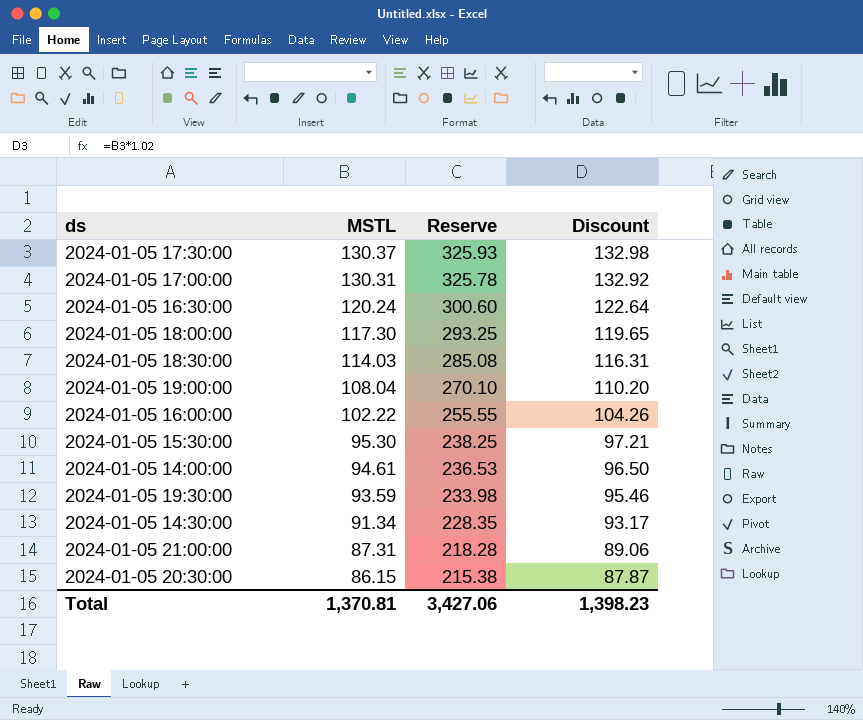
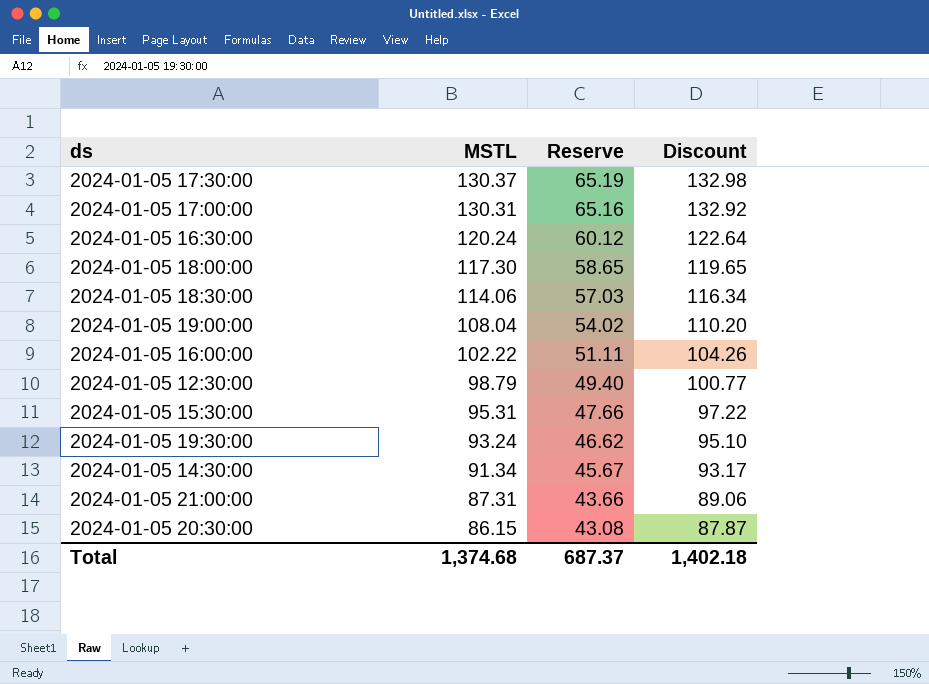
column Reserve | formula: [MSTL] * 2.5 -> [MSTL] * 0.5
row 2024-01-05 14:00:00: 94.61 | 236.53 | 96.50 -> none
2024-01-05 18:30:00 | MSTL: 114.03 -> 114.06
2024-01-05 18:30:00 | Discount: 116.31 -> 116.34
row 2024-01-05 12:30:00: none -> 98.79 | 49.40 | 100.77
2024-01-05 15:30:00 | MSTL: 95.30 -> 95.31
2024-01-05 15:30:00 | Discount: 97.21 -> 97.22
2024-01-05 19:30:00 | MSTL: 93.59 -> 93.24
2024-01-05 19:30:00 | Discount: 95.46 -> 95.10
Total | MSTL: 1,370.81 -> 1,374.68
Total | Reserve: 3,427.06 -> 687.37
Total | Discount: 1,398.23 -> 1,402.18

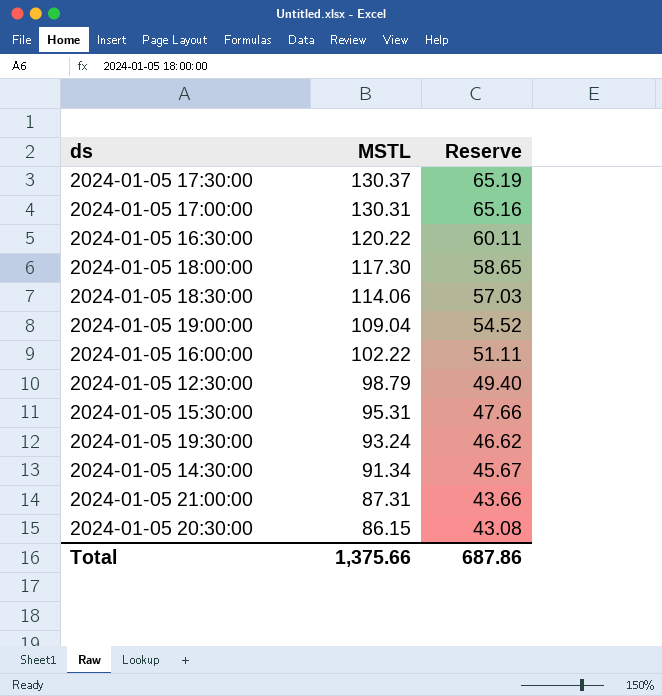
column Discount | formula: [MSTL] * 1.02 -> none
2024-01-05 16:30:00 | MSTL: 120.24 -> 120.22
2024-01-05 16:30:00 | Reserve: 60.12 -> 60.11
2024-01-05 19:00:00 | MSTL: 108.04 -> 109.04
2024-01-05 19:00:00 | Reserve: 54.02 -> 54.52
Total | MSTL: 1,374.68 -> 1,375.66
Total | Reserve: 687.37 -> 687.86

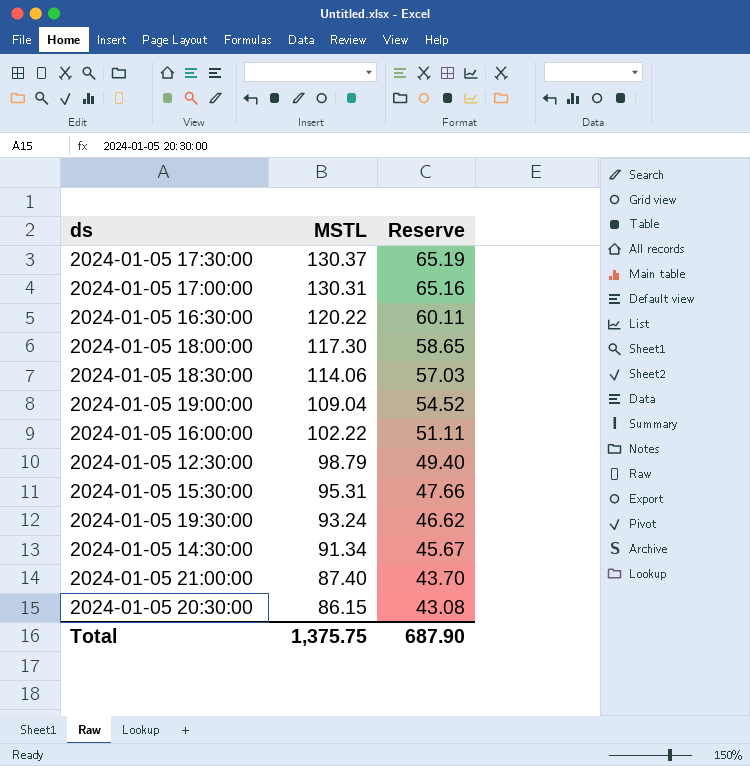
2024-01-05 21:00:00 | MSTL: 87.31 -> 87.40
2024-01-05 21:00:00 | Reserve: 43.66 -> 43.70
Total | MSTL: 1,375.66 -> 1,375.75
Total | Reserve: 687.86 -> 687.90

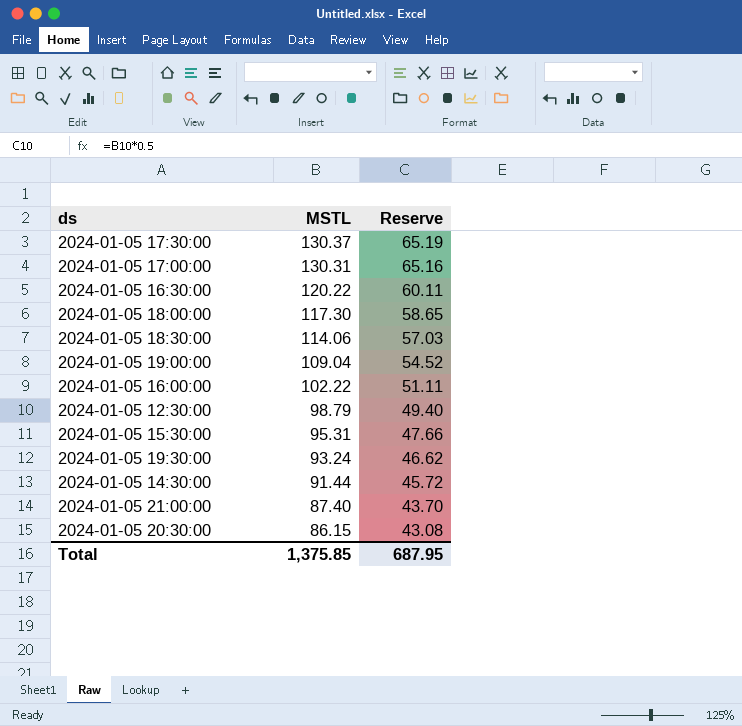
2024-01-05 14:30:00 | MSTL: 91.34 -> 91.44
2024-01-05 14:30:00 | Reserve: 45.67 -> 45.72
Total | MSTL: 1,375.75 -> 1,375.85
Total | Reserve: 687.90 -> 687.95

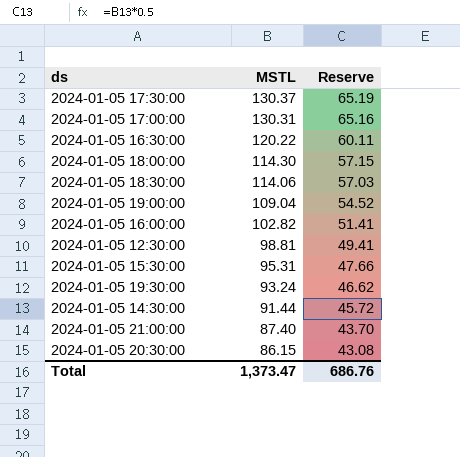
2024-01-05 18:00:00 | MSTL: 117.30 -> 114.30
2024-01-05 18:00:00 | Reserve: 58.65 -> 57.15
2024-01-05 16:00:00 | MSTL: 102.22 -> 102.82
2024-01-05 16:00:00 | Reserve: 51.11 -> 51.41
2024-01-05 12:30:00 | MSTL: 98.79 -> 98.81
2024-01-05 12:30:00 | Reserve: 49.40 -> 49.41
Total | MSTL: 1,375.85 -> 1,373.47
Total | Reserve: 687.95 -> 686.76

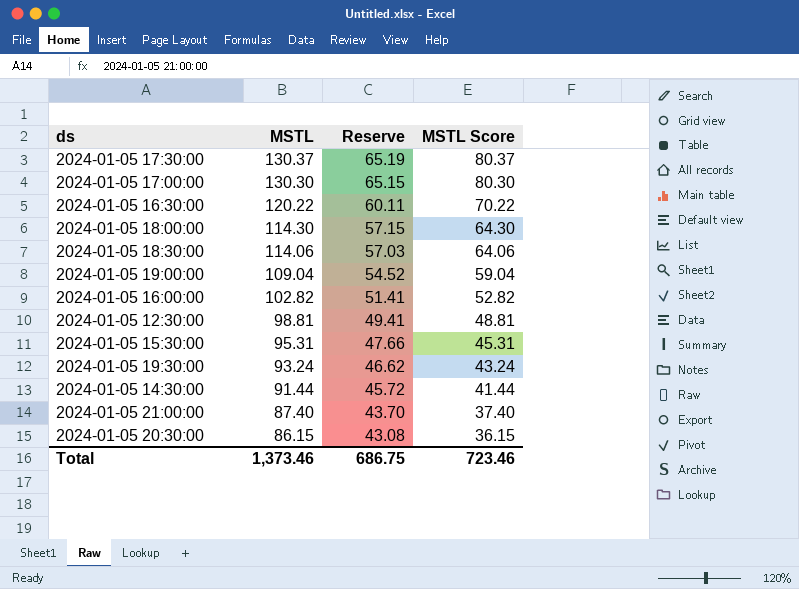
column MSTL Score | formula: none -> [MSTL] - 50
2024-01-05 17:00:00 | MSTL: 130.31 -> 130.30
2024-01-05 17:00:00 | Reserve: 65.16 -> 65.15
Total | MSTL: 1,373.47 -> 1,373.46
Total | Reserve: 686.76 -> 686.75

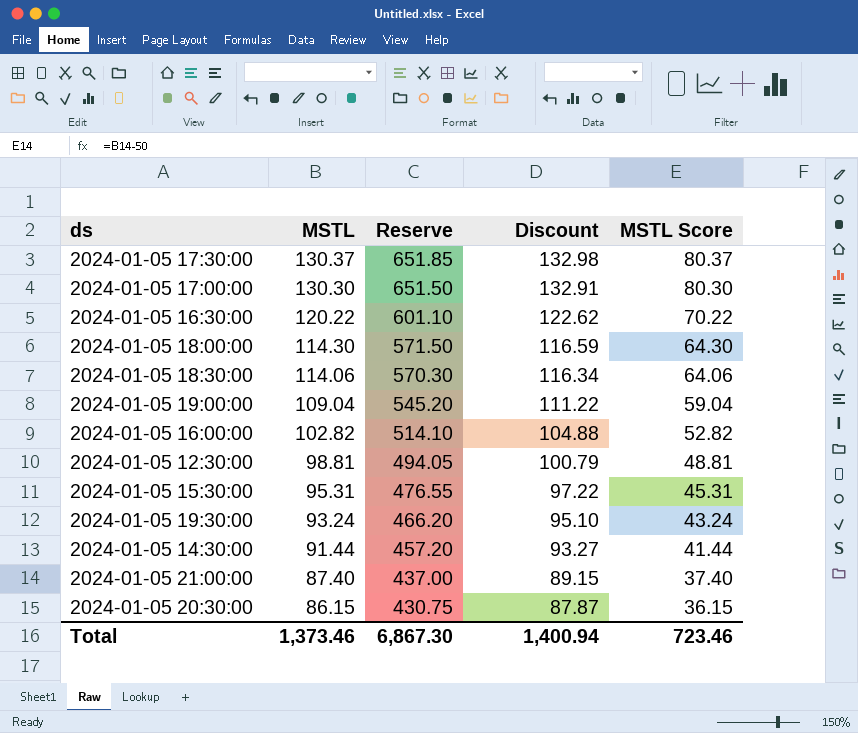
column Reserve | formula: [MSTL] * 0.5 -> [MSTL] * 5
column Discount | formula: none -> [MSTL] * 1.02
Total | Reserve: 686.75 -> 6,867.30

